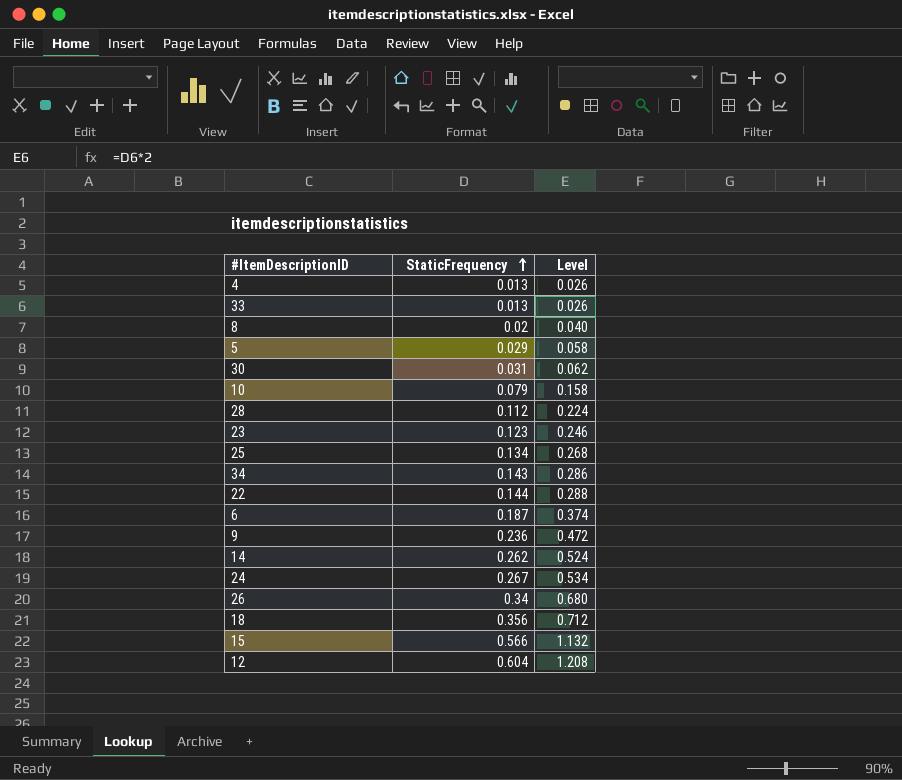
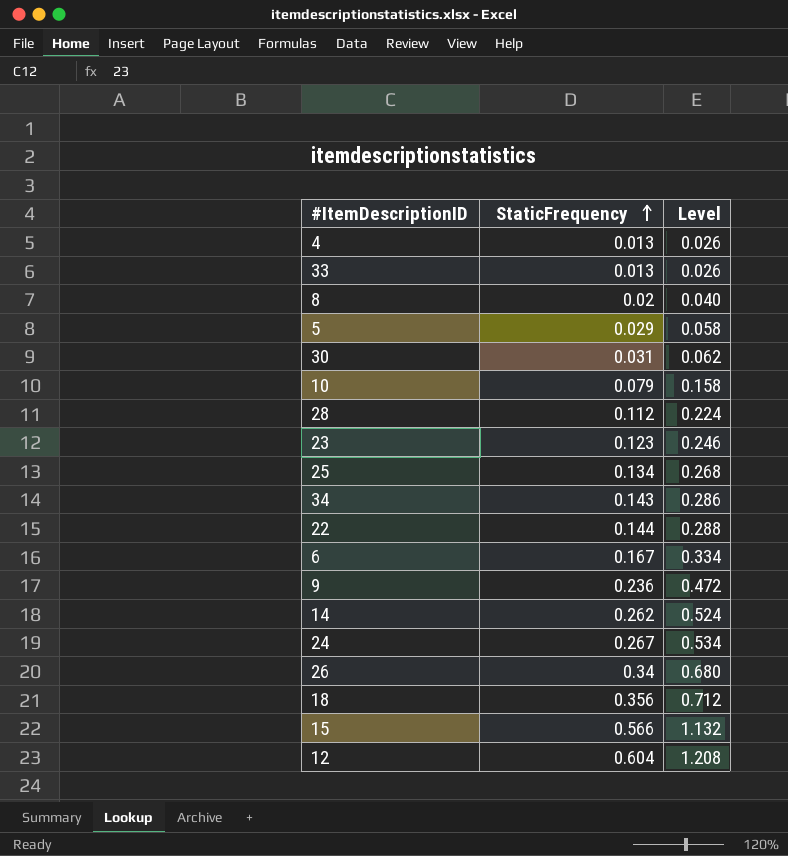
6 | StaticFrequency: 0.187 -> 0.167
6 | Level: 0.374 -> 0.334

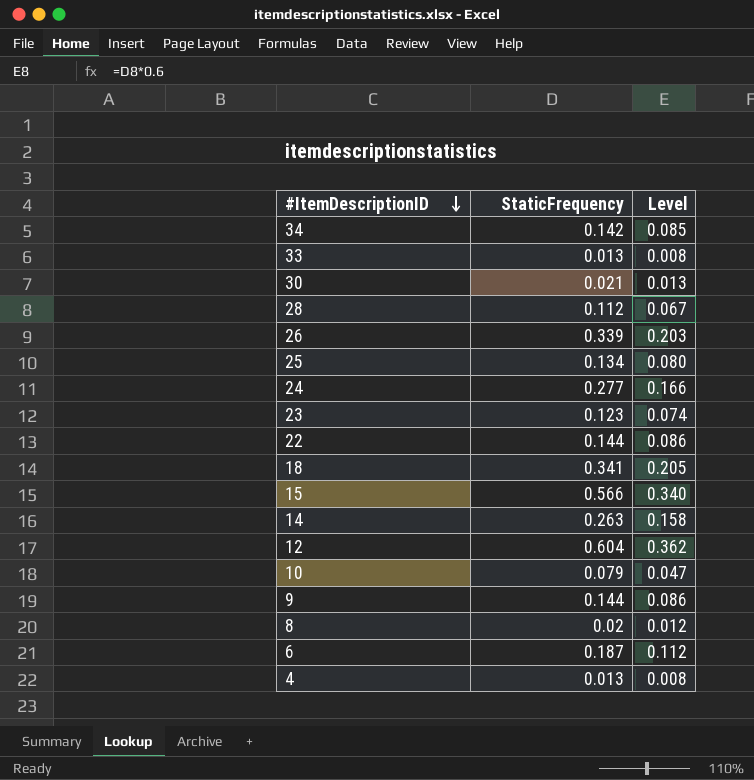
row order: StaticFrequency ascending -> #ItemDescriptionID descending
column Level | formula: [StaticFrequency] * 2 -> [StaticFrequency] * 0.6
row 5: 0.029 | 0.058 -> none
34 | StaticFrequency: 0.143 -> 0.142
30 | StaticFrequency: 0.031 -> 0.021
26 | StaticFrequency: 0.34 -> 0.339
24 | StaticFrequency: 0.267 -> 0.277
18 | StaticFrequency: 0.356 -> 0.341
14 | StaticFrequency: 0.262 -> 0.263
9 | StaticFrequency: 0.236 -> 0.144
6 | StaticFrequency: 0.167 -> 0.187

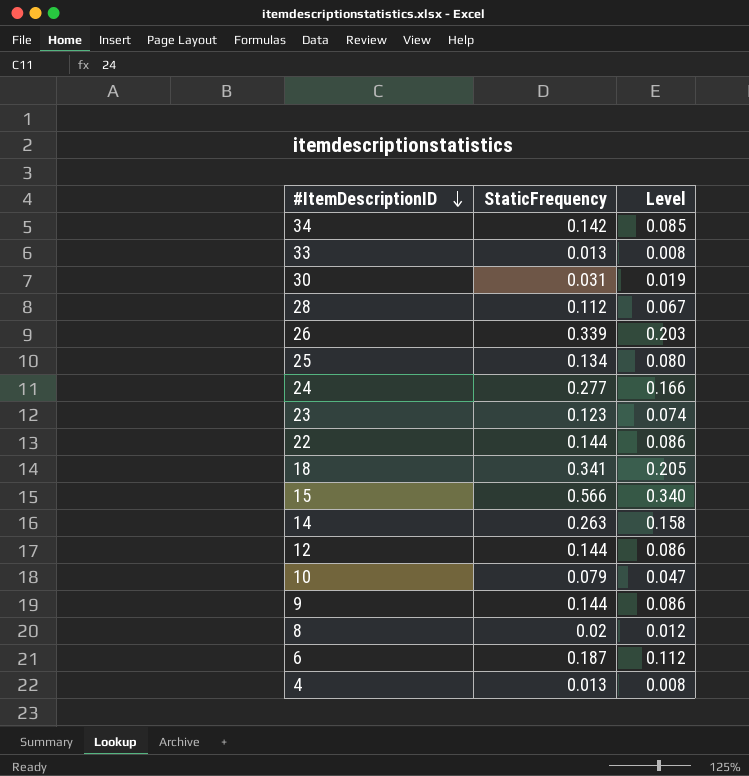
30 | StaticFrequency: 0.021 -> 0.031
30 | Level: 0.013 -> 0.019
12 | StaticFrequency: 0.604 -> 0.144
12 | Level: 0.362 -> 0.086

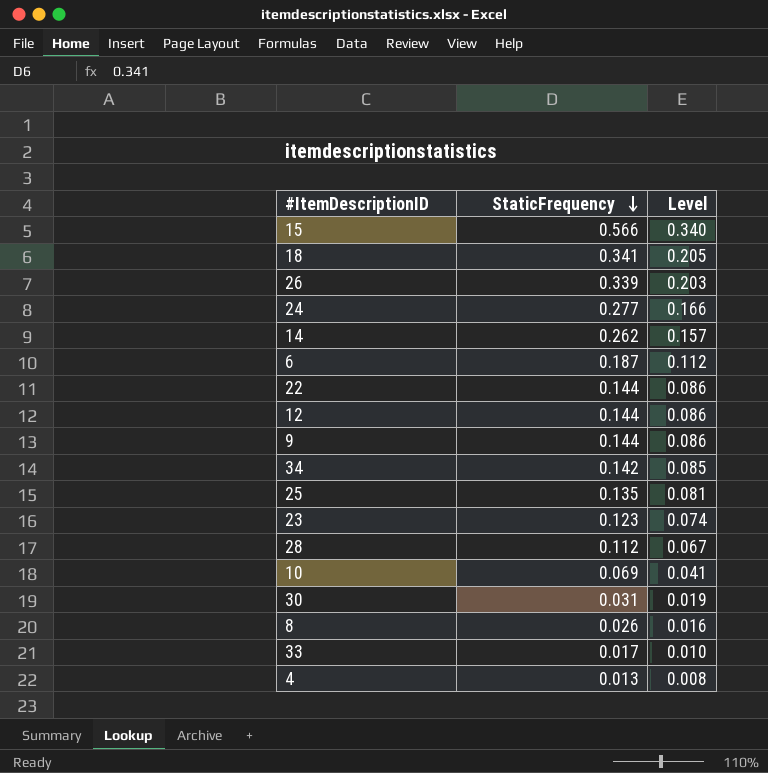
row order: #ItemDescriptionID descending -> StaticFrequency descending
14 | StaticFrequency: 0.263 -> 0.262
14 | Level: 0.158 -> 0.157
25 | StaticFrequency: 0.134 -> 0.135
25 | Level: 0.080 -> 0.081
10 | StaticFrequency: 0.079 -> 0.069
10 | Level: 0.047 -> 0.041
8 | StaticFrequency: 0.02 -> 0.026
8 | Level: 0.012 -> 0.016
33 | StaticFrequency: 0.013 -> 0.017
33 | Level: 0.008 -> 0.010

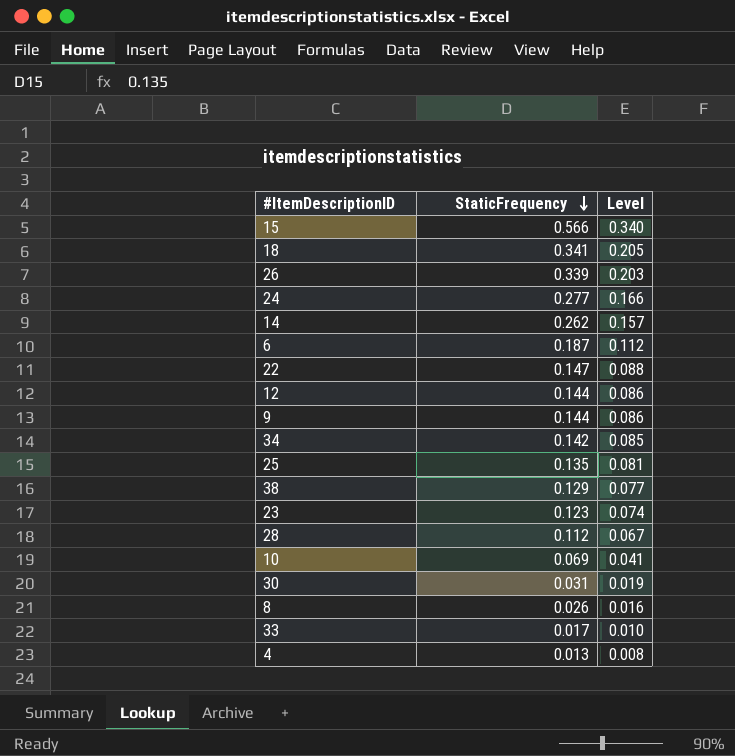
22 | StaticFrequency: 0.144 -> 0.147
22 | Level: 0.086 -> 0.088
row 38: none -> 0.129 | 0.077

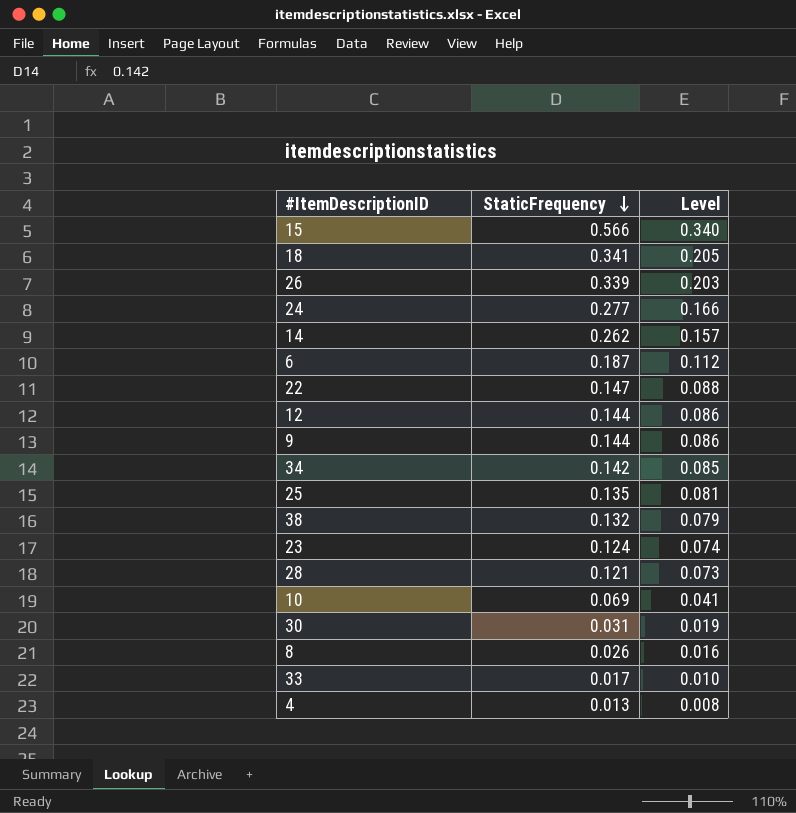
38 | StaticFrequency: 0.129 -> 0.132
38 | Level: 0.077 -> 0.079
23 | StaticFrequency: 0.123 -> 0.124
28 | StaticFrequency: 0.112 -> 0.121
28 | Level: 0.067 -> 0.073

